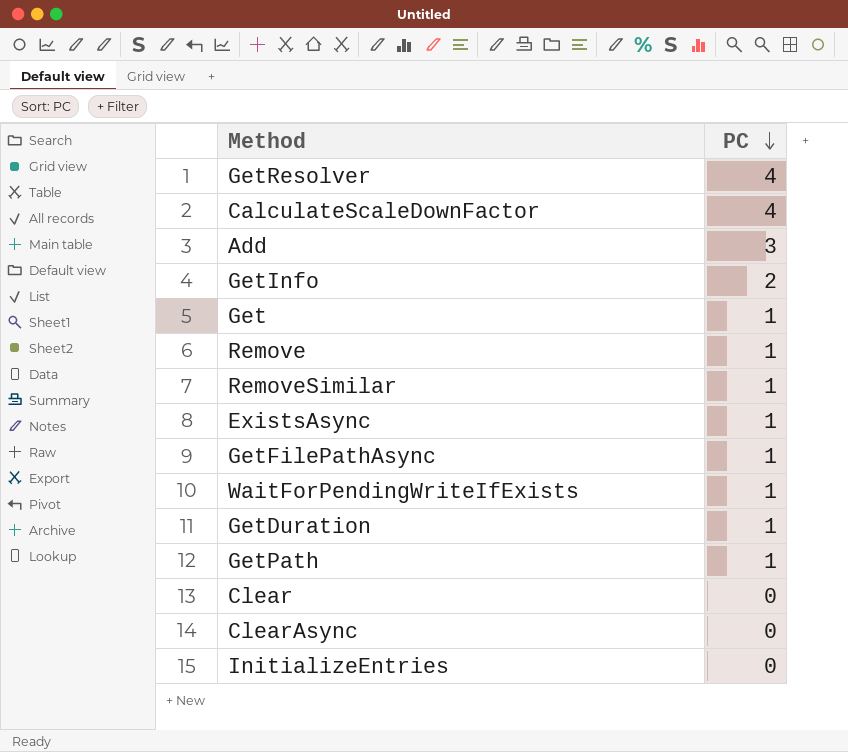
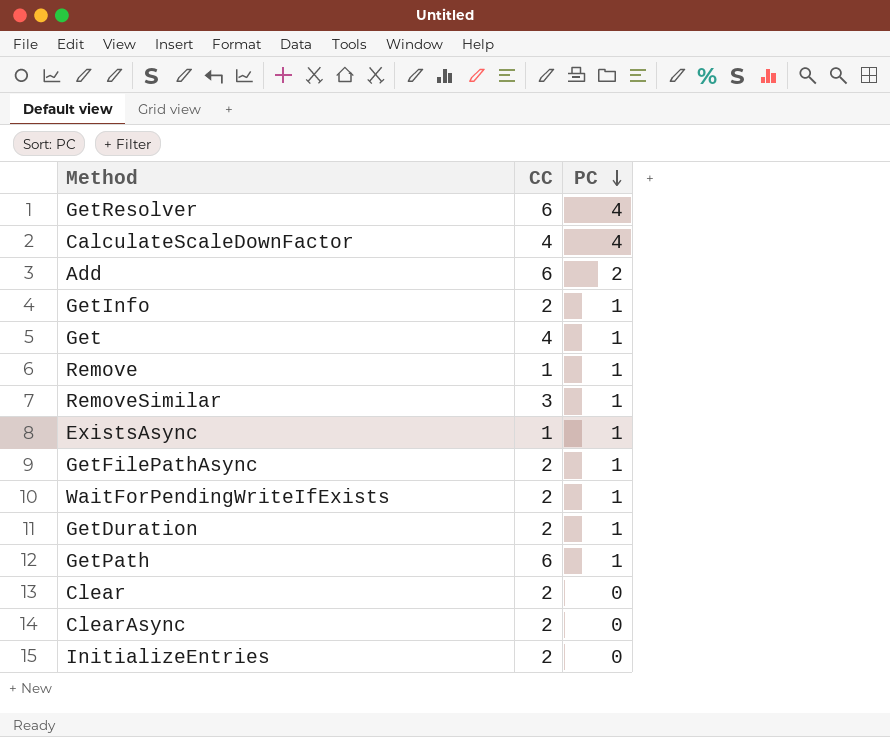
column CC | position: none -> 2
Add | PC: 3 -> 2
GetInfo | PC: 2 -> 1

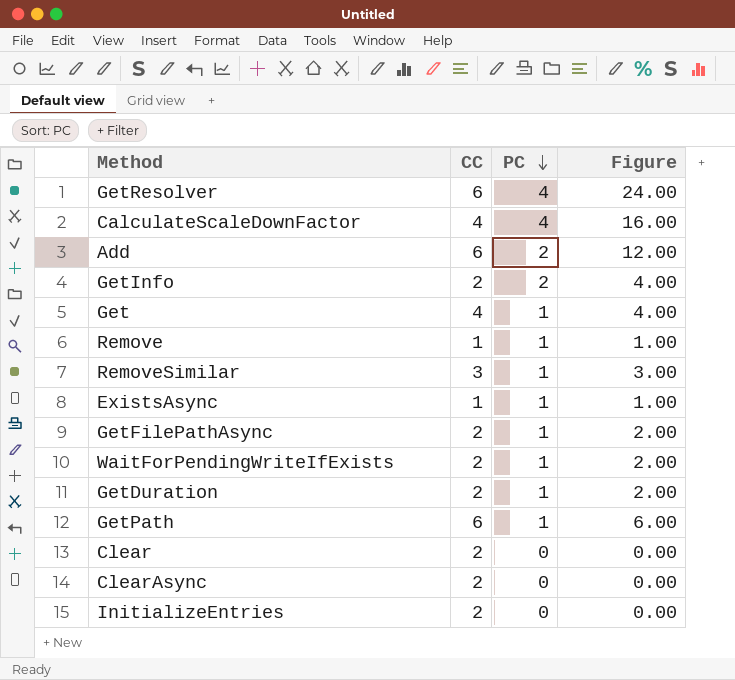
column Figure | formula: none -> [CC] * [PC]
GetInfo | PC: 1 -> 2

